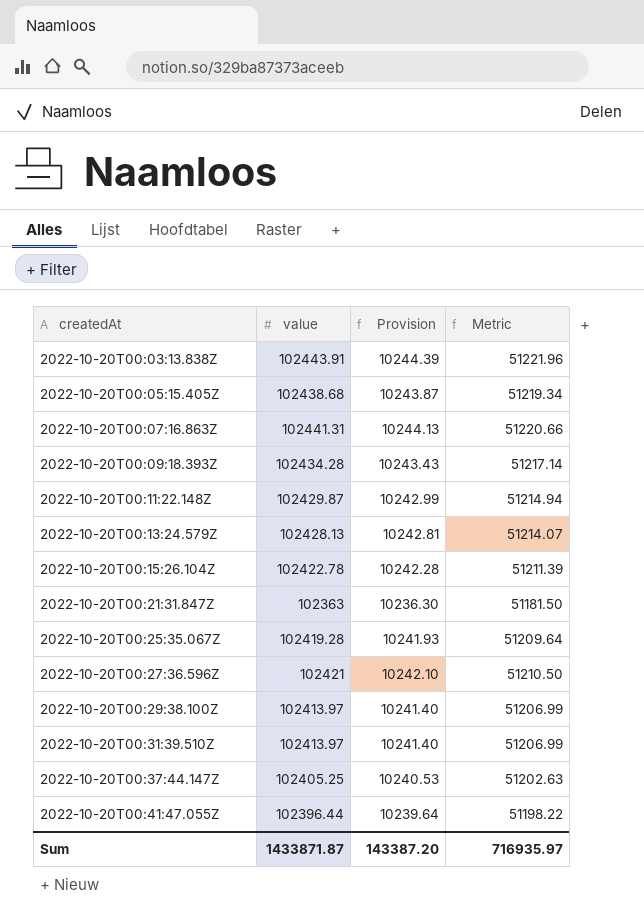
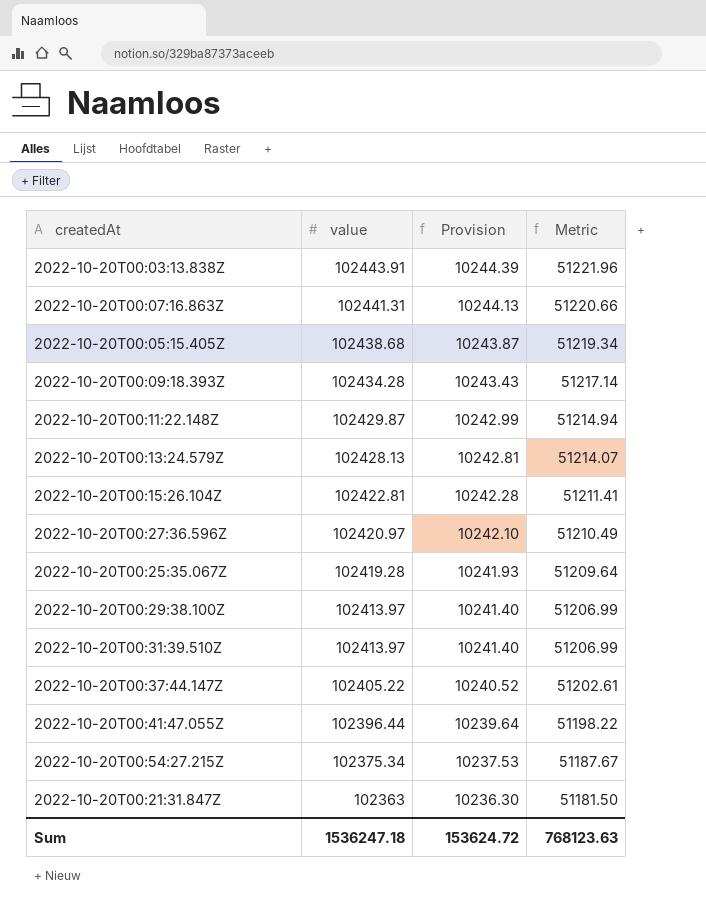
row order: createdAt ascending -> value descending
2022-10-20T00:15:26.104Z | value: 102422.78 -> 102422.81
2022-10-20T00:15:26.104Z | Metric: 51211.39 -> 51211.41
2022-10-20T00:27:36.596Z | value: 102421 -> 102420.97
2022-10-20T00:27:36.596Z | Metric: 51210.50 -> 51210.49
2022-10-20T00:37:44.147Z | value: 102405.25 -> 102405.22
2022-10-20T00:37:44.147Z | Provision: 10240.53 -> 10240.52
2022-10-20T00:37:44.147Z | Metric: 51202.63 -> 51202.61
row 2022-10-20T00:54:27.215Z: none -> 102375.34 | 10237.53 | 51187.67
Sum | value: 1433871.87 -> 1536247.18
Sum | Provision: 143387.20 -> 153624.72
Sum | Metric: 716935.97 -> 768123.63

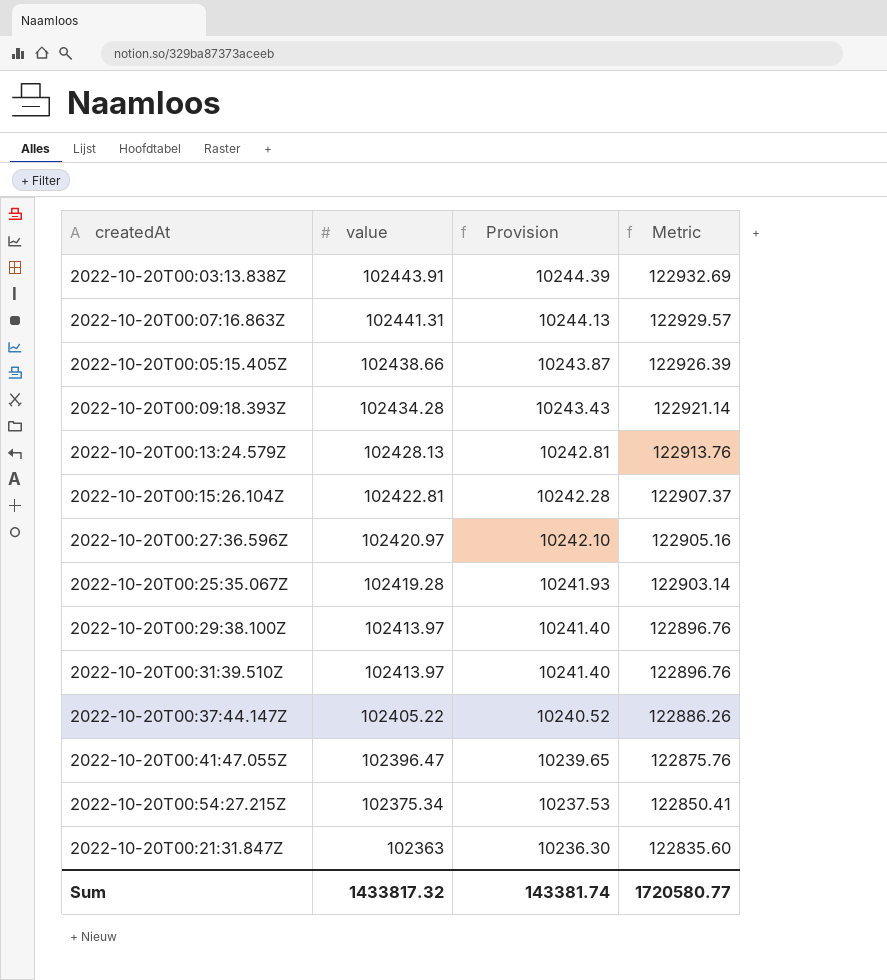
column Metric | formula: [value] * 0.5 -> [value] * 1.2
row 2022-10-20T00:11:22.148Z: 102429.87 | 10242.99 | 51214.94 -> none
2022-10-20T00:05:15.405Z | value: 102438.68 -> 102438.66
2022-10-20T00:41:47.055Z | value: 102396.44 -> 102396.47
2022-10-20T00:41:47.055Z | Provision: 10239.64 -> 10239.65
Sum | value: 1536247.18 -> 1433817.32
Sum | Provision: 153624.72 -> 143381.74
Sum | Metric: 768123.63 -> 1720580.77

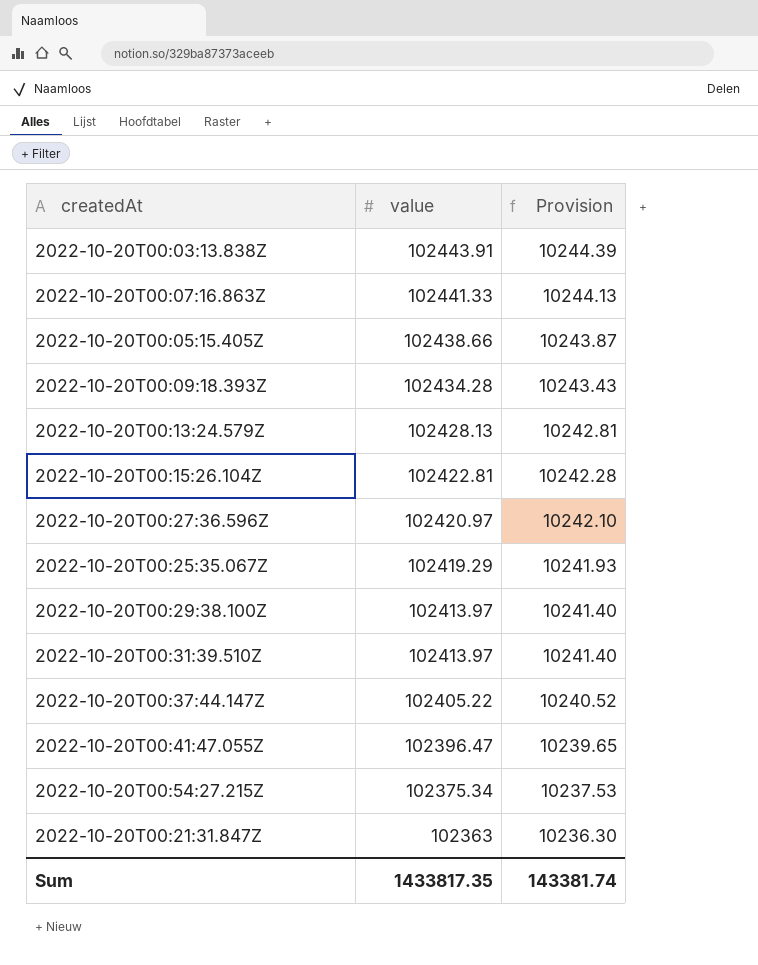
column Metric | formula: [value] * 1.2 -> none
2022-10-20T00:07:16.863Z | value: 102441.31 -> 102441.33
2022-10-20T00:25:35.067Z | value: 102419.28 -> 102419.29
Sum | value: 1433817.32 -> 1433817.35

